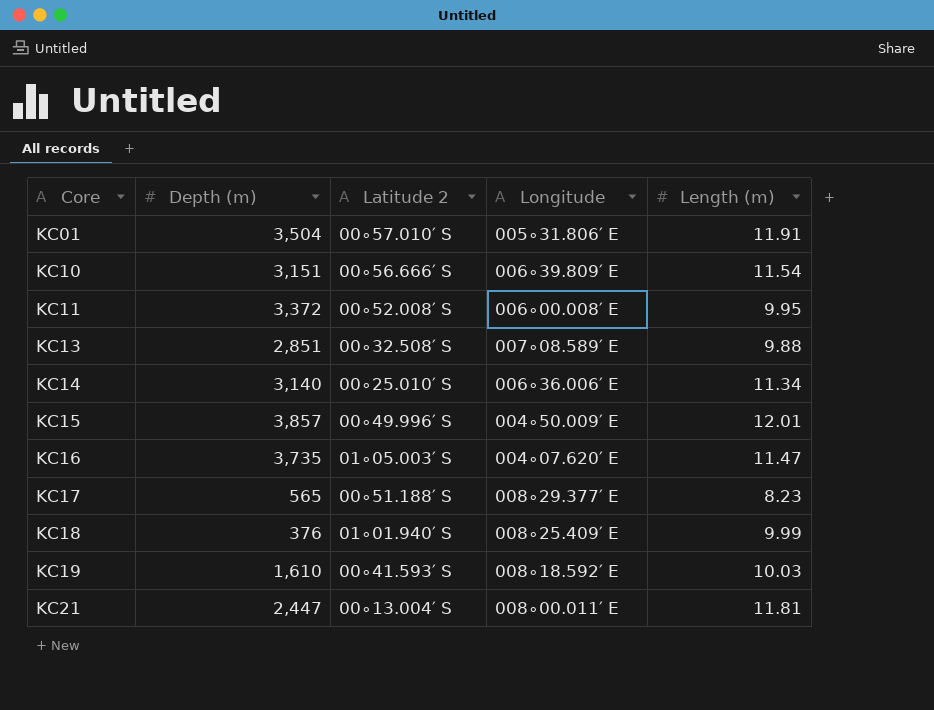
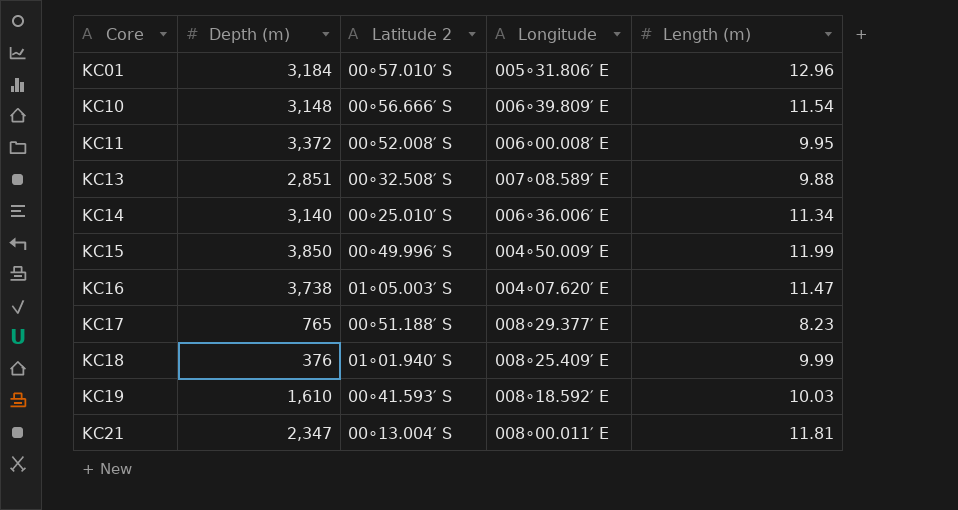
KC01 | Depth (m): 3,504 -> 3,184
KC01 | Length (m): 11.91 -> 12.96
KC10 | Depth (m): 3,151 -> 3,148
KC15 | Depth (m): 3,857 -> 3,850
KC15 | Length (m): 12.01 -> 11.99
KC16 | Depth (m): 3,735 -> 3,738
KC17 | Depth (m): 565 -> 765
KC21 | Depth (m): 2,447 -> 2,347

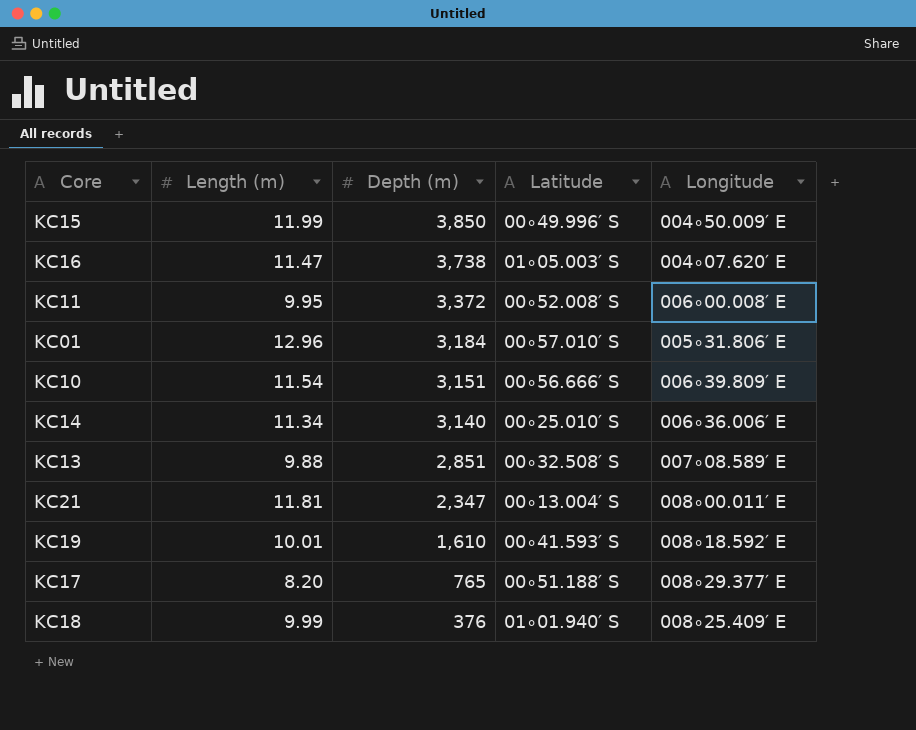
row order: Core ascending -> Depth (m) descending
column Length (m) | position: 5 -> 2
column name: Latitude 2 -> Latitude
KC10 | Depth (m): 3,148 -> 3,151
KC19 | Length (m): 10.03 -> 10.01
KC17 | Length (m): 8.23 -> 8.20

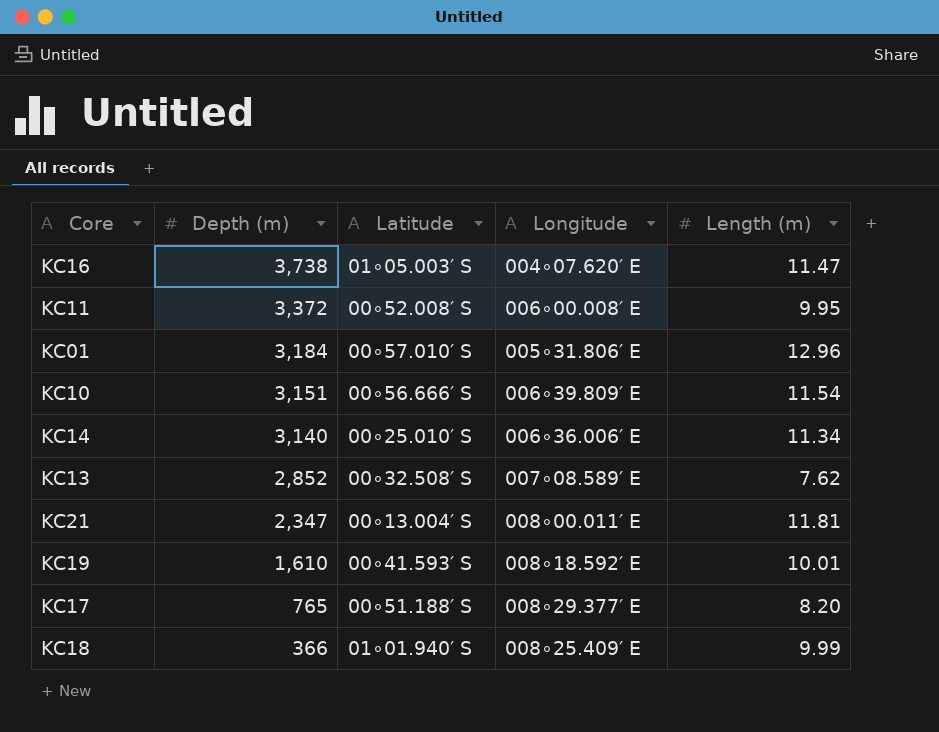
column Length (m) | position: 2 -> 5
row KC15: 11.99 | 3,850 | 00∘49.996′ S | 004∘50.009′ E -> none
KC13 | Depth (m): 2,851 -> 2,852
KC13 | Length (m): 9.88 -> 7.62
KC18 | Depth (m): 376 -> 366

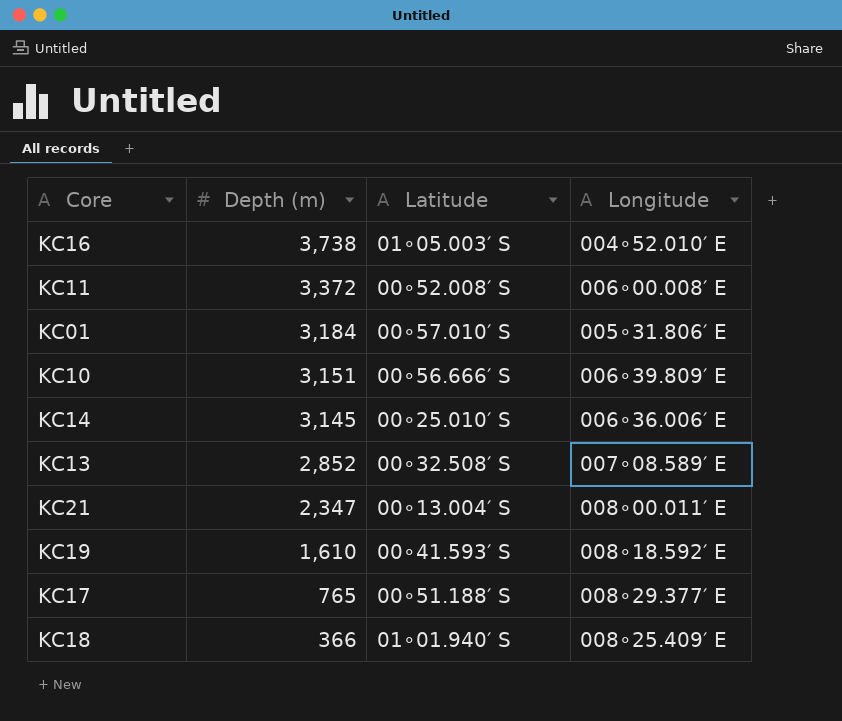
column Length (m) | position: 5 -> none
KC16 | Longitude: 004∘07.620′ E -> 004∘52.010′ E
KC14 | Depth (m): 3,140 -> 3,145

